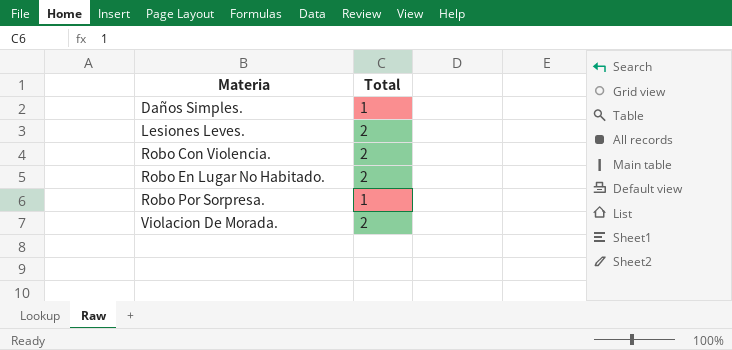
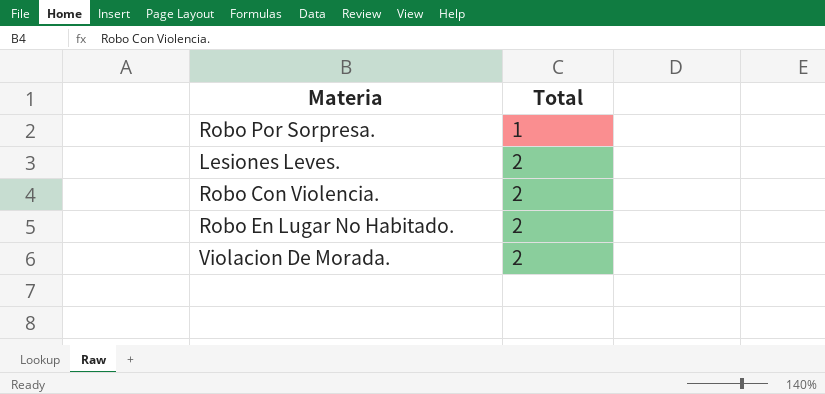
row order: Materia ascending -> Total ascending
row Daños Simples.: 1 -> none

